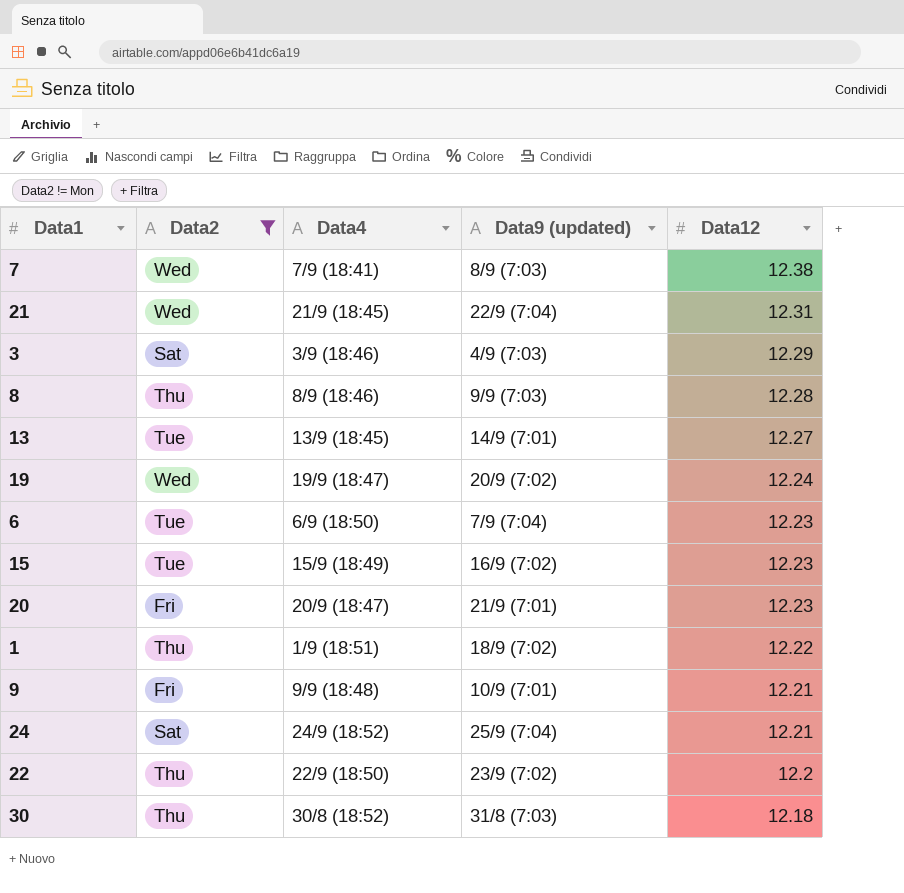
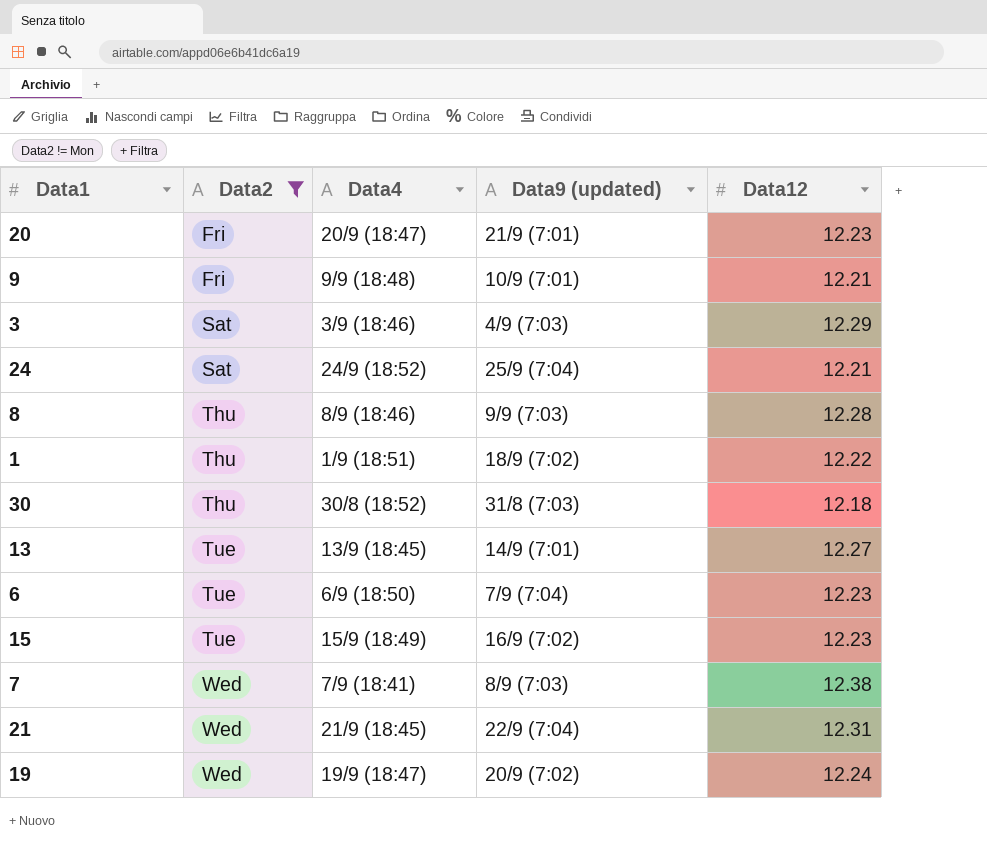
row order: Data12 descending -> Data2 ascending
row 22: Thu | 22/9 (18:50) | 23/9 (7:02) | 12.2 -> none

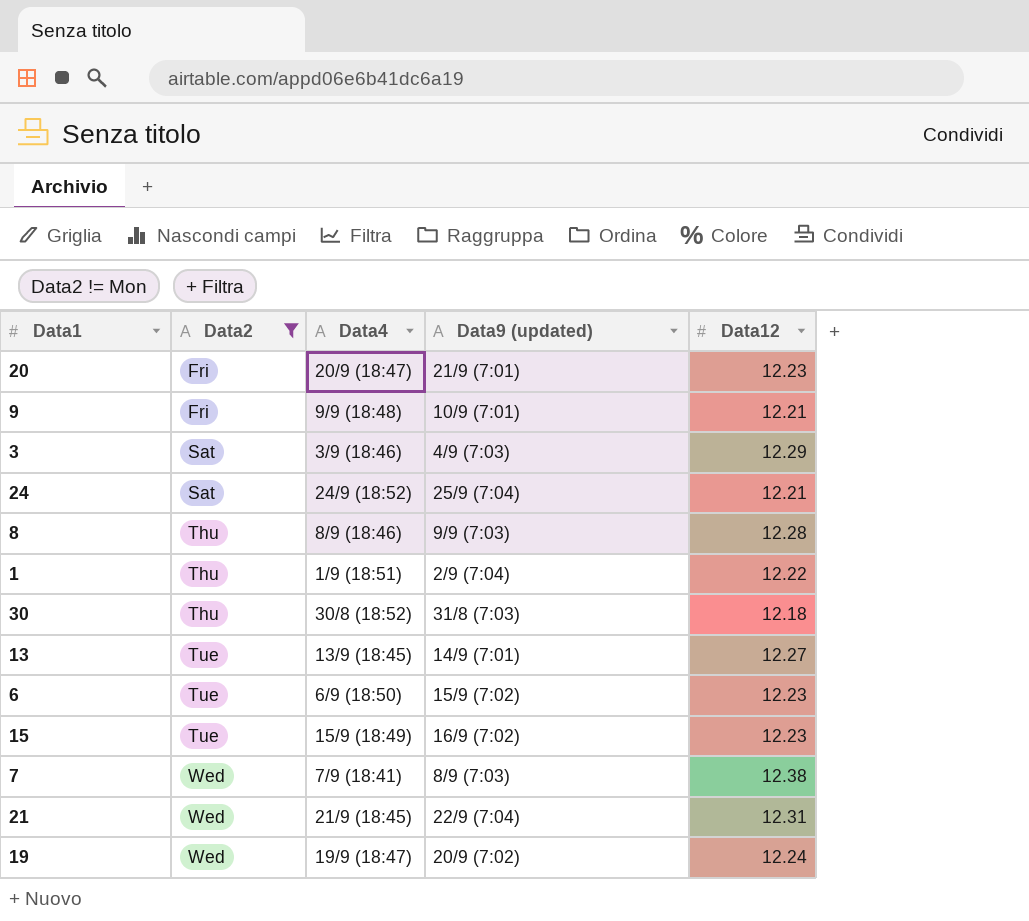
1 | Data9 (updated): 18/9 (7:02) -> 2/9 (7:04)
6 | Data9 (updated): 7/9 (7:04) -> 15/9 (7:02)

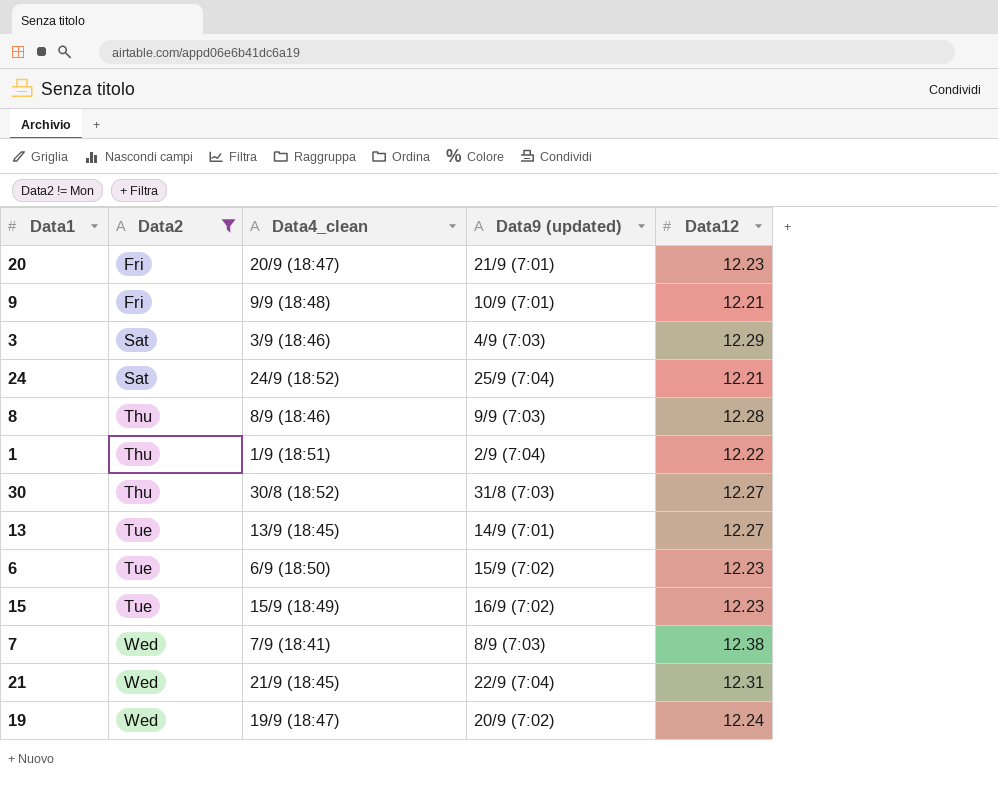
column name: Data4 -> Data4_clean
30 | Data12: 12.18 -> 12.27

